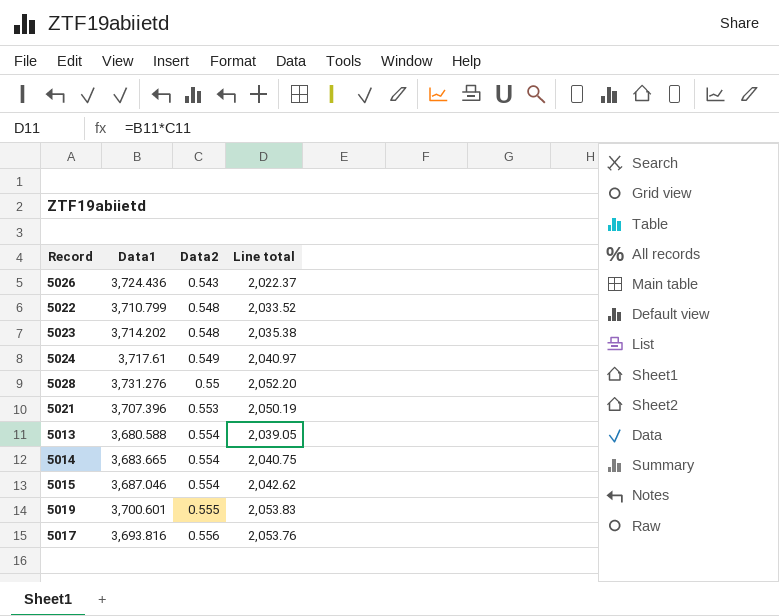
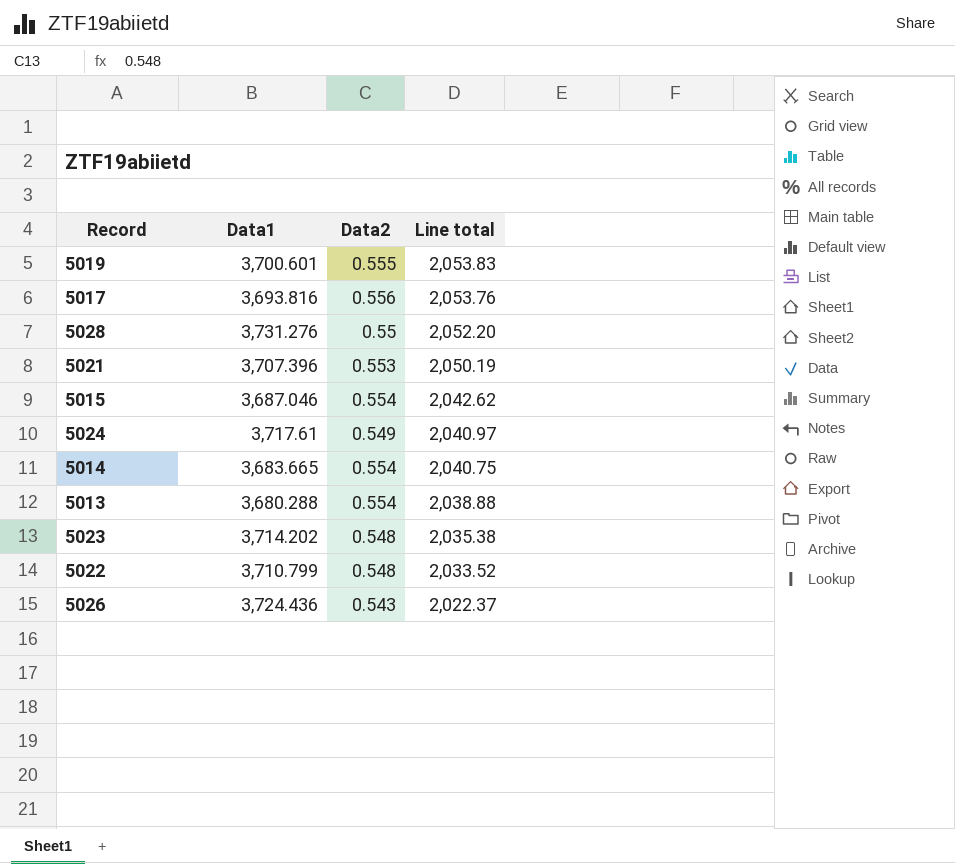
row order: Data2 ascending -> Line total descending
5013 | Data1: 3,680.588 -> 3,680.288
5013 | Line total: 2,039.05 -> 2,038.88

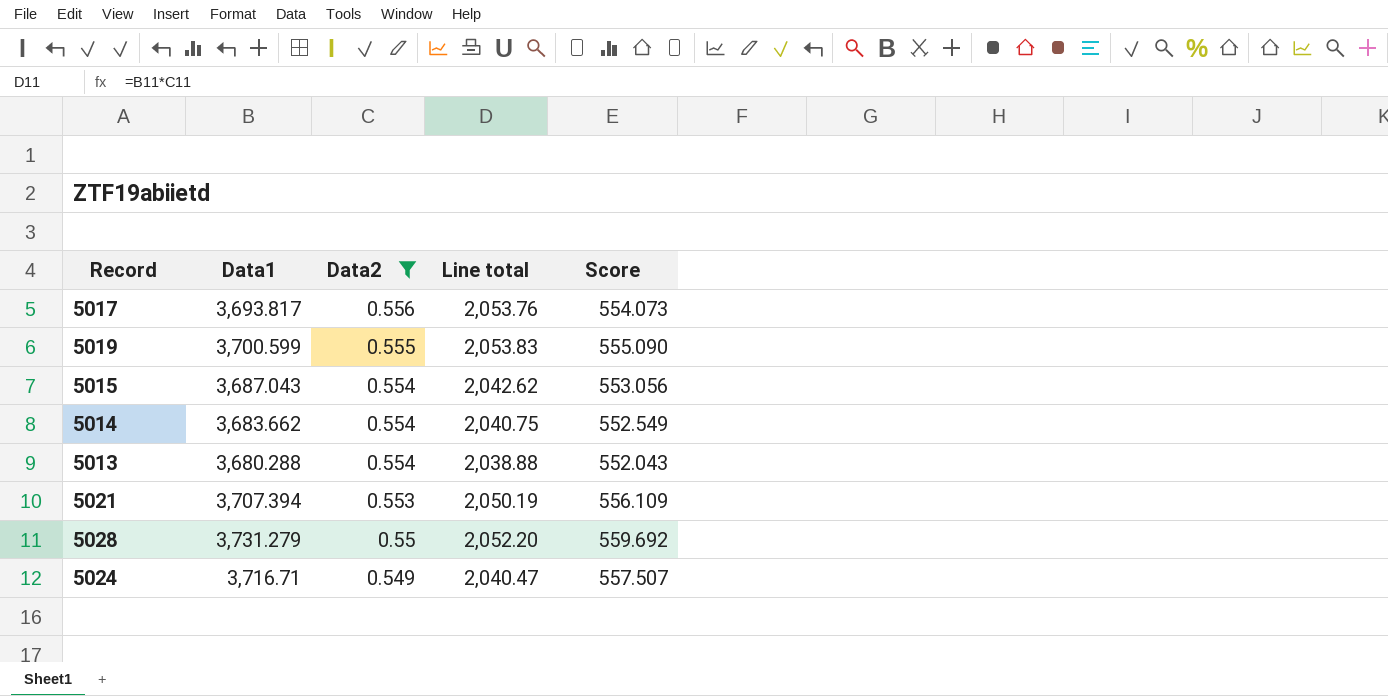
filter: none -> Data2 >= 0.549
row order: Line total descending -> Data2 descending
column Score | formula: none -> [Data1] * 0.15
5017 | Data1: 3,693.816 -> 3,693.817
5019 | Data1: 3,700.601 -> 3,700.599
5015 | Data1: 3,687.046 -> 3,687.043
5014 | Data1: 3,683.665 -> 3,683.662
5021 | Data1: 3,707.396 -> 3,707.394
5028 | Data1: 3,731.276 -> 3,731.279
5024 | Data1: 3,717.61 -> 3,716.71
5024 | Line total: 2,040.97 -> 2,040.47

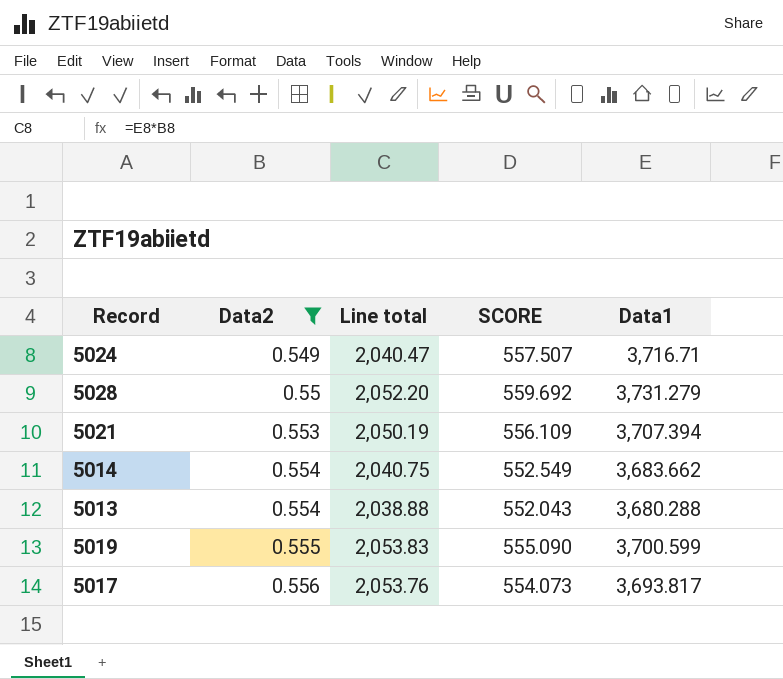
row order: Data2 descending -> Data2 ascending
column name: Score -> SCORE
column Data1 | position: 2 -> 5
row 5015: 3,687.043 | 0.554 | 2,042.62 | 553.056 -> none

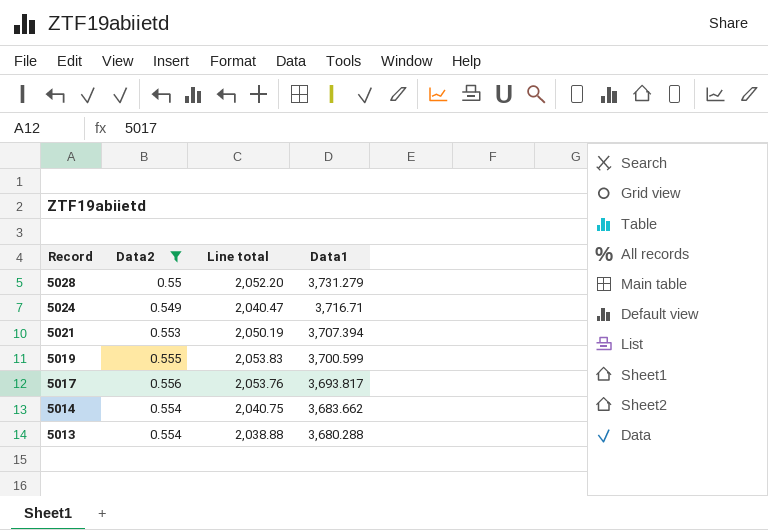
row order: Data2 ascending -> Record descending
column SCORE | formula: [Data1] * 0.15 -> none

